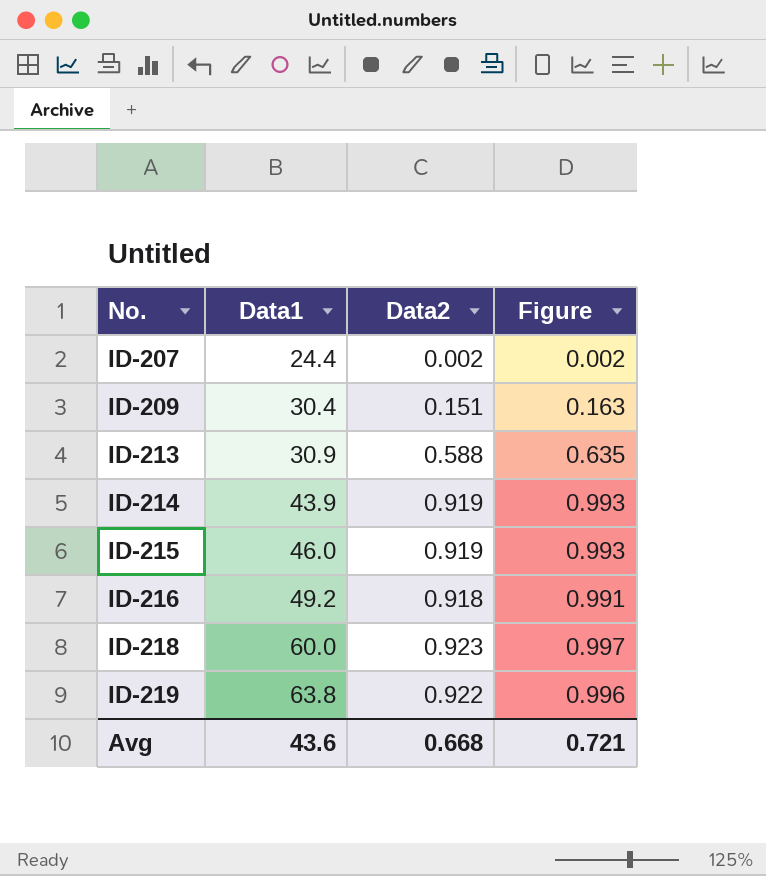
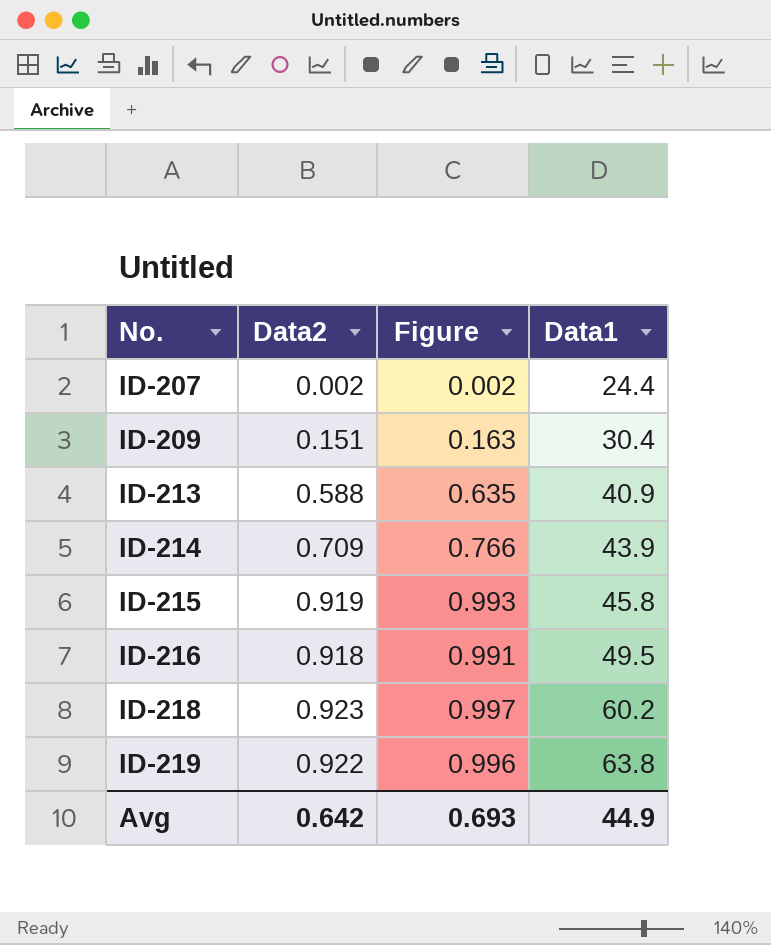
column Data1 | position: 2 -> 4
ID-213 | Data1: 30.9 -> 40.9
ID-214 | Data2: 0.919 -> 0.709
ID-214 | Figure: 0.993 -> 0.766
ID-215 | Data1: 46.0 -> 45.8
ID-216 | Data1: 49.2 -> 49.5
ID-218 | Data1: 60.0 -> 60.2
Avg | Data2: 0.668 -> 0.642
Avg | Figure: 0.721 -> 0.693
Avg | Data1: 43.6 -> 44.9

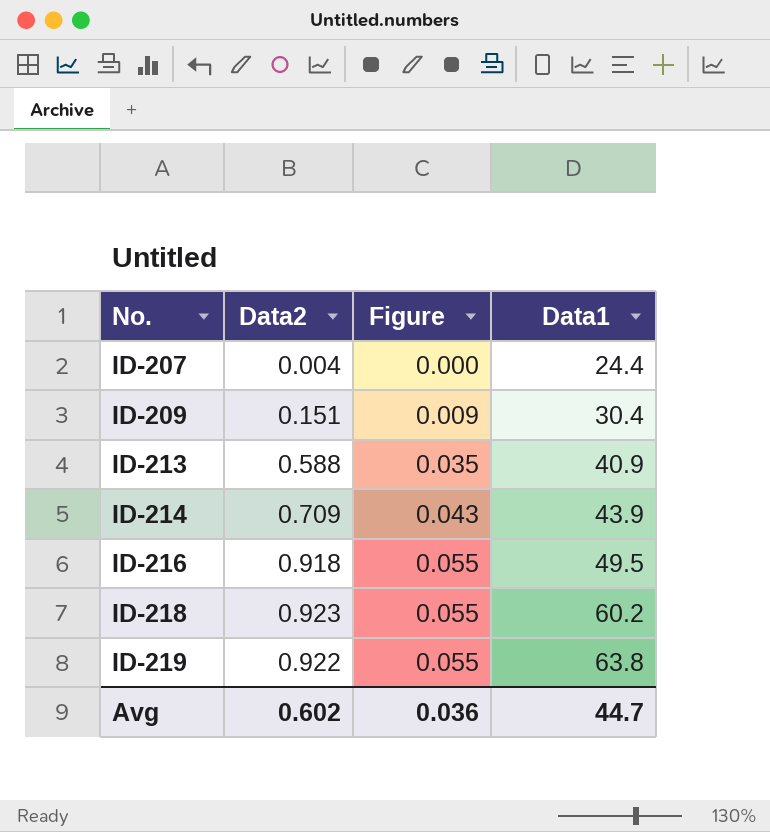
column Figure | formula: [Data2] * 1.08 -> [Data2] * 0.06
row ID-215: 0.919 | 0.993 | 45.8 -> none
ID-207 | Data2: 0.002 -> 0.004
Avg | Data2: 0.642 -> 0.602
Avg | Figure: 0.693 -> 0.036
Avg | Data1: 44.9 -> 44.7

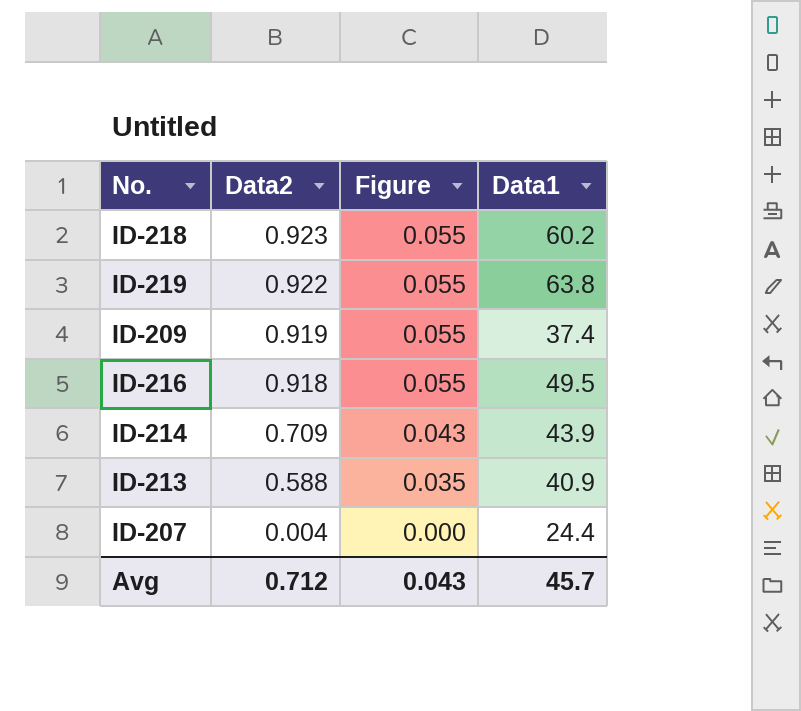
row order: No. ascending -> Data2 descending
ID-209 | Data2: 0.151 -> 0.919
ID-209 | Figure: 0.009 -> 0.055
ID-209 | Data1: 30.4 -> 37.4
Avg | Data2: 0.602 -> 0.712
Avg | Figure: 0.036 -> 0.043
Avg | Data1: 44.7 -> 45.7

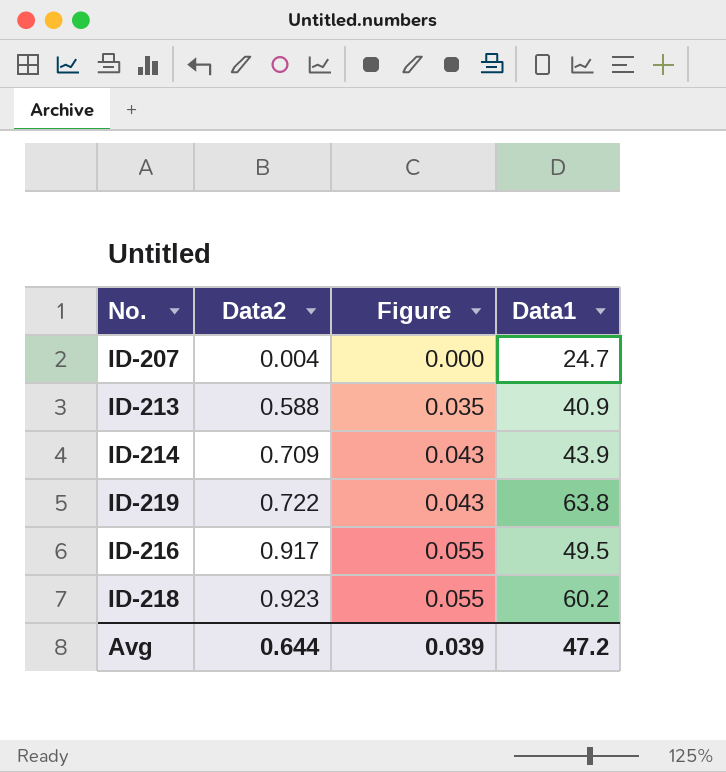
row order: Data2 descending -> Data2 ascending
row ID-209: 0.919 | 0.055 | 37.4 -> none
ID-207 | Data1: 24.4 -> 24.7
ID-219 | Data2: 0.922 -> 0.722
ID-219 | Figure: 0.055 -> 0.043
ID-216 | Data2: 0.918 -> 0.917
Avg | Data2: 0.712 -> 0.644
Avg | Figure: 0.043 -> 0.039
Avg | Data1: 45.7 -> 47.2

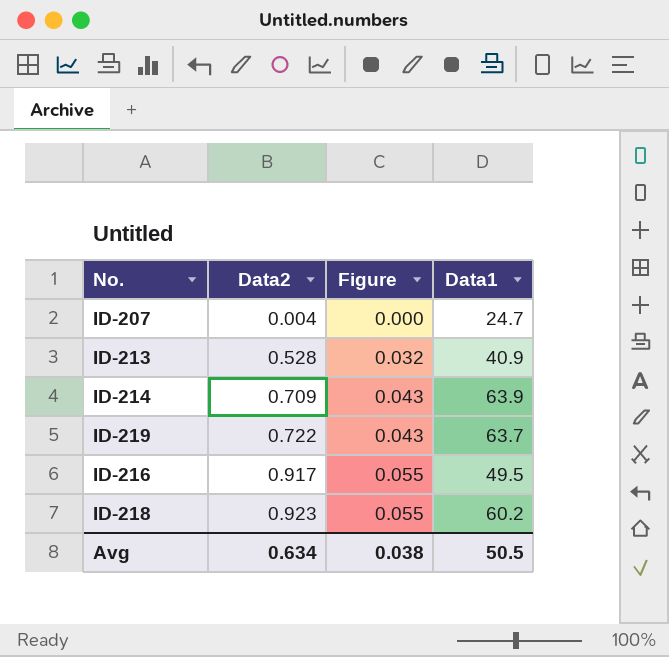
ID-213 | Data2: 0.588 -> 0.528
ID-213 | Figure: 0.035 -> 0.032
ID-214 | Data1: 43.9 -> 63.9
ID-219 | Data1: 63.8 -> 63.7
Avg | Data2: 0.644 -> 0.634
Avg | Figure: 0.039 -> 0.038
Avg | Data1: 47.2 -> 50.5

